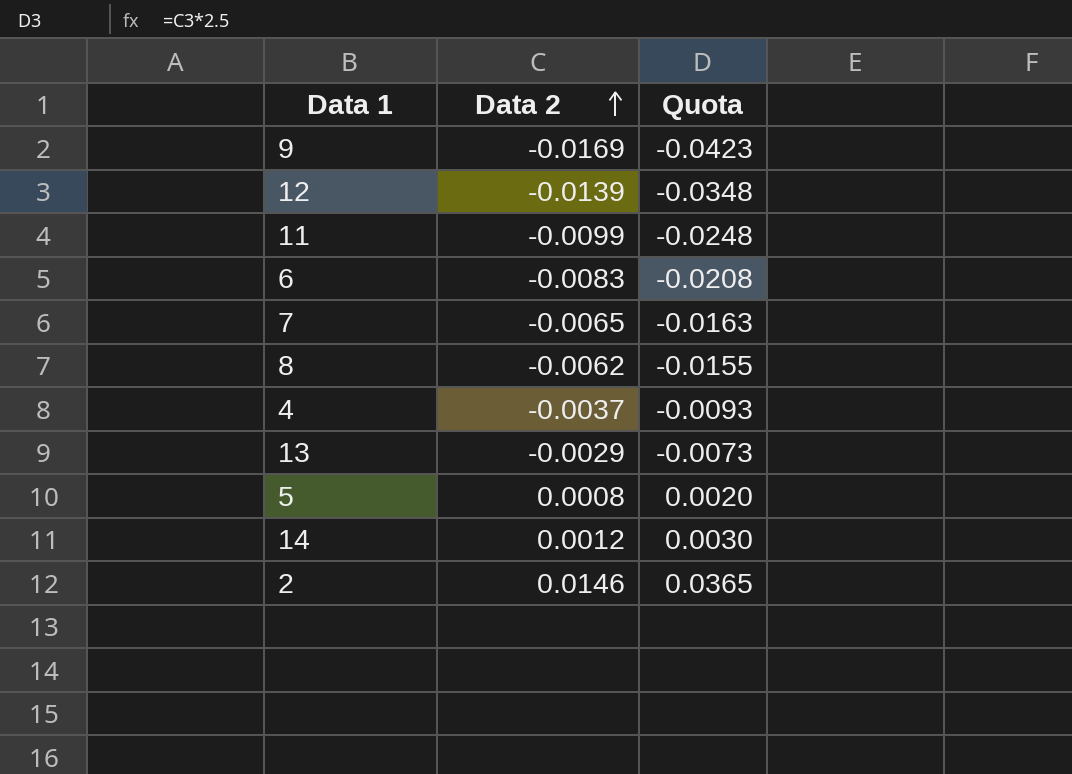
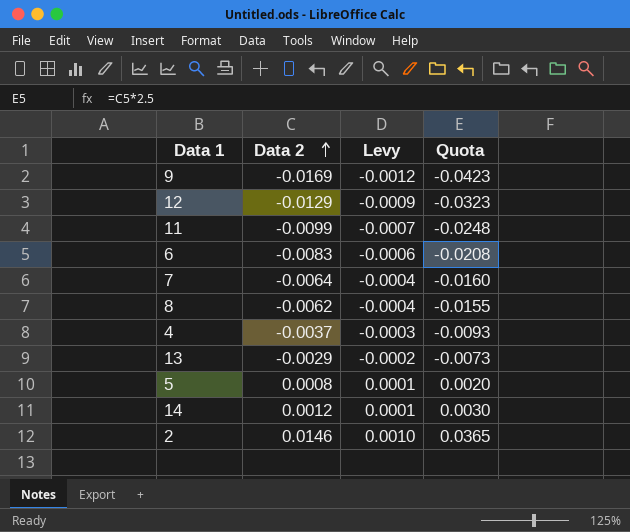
column Levy | formula: none -> [Data 2] * 0.07
12 | Data 2: -0.0139 -> -0.0129
12 | Quota: -0.0348 -> -0.0323
7 | Data 2: -0.0065 -> -0.0064
7 | Quota: -0.0163 -> -0.0160

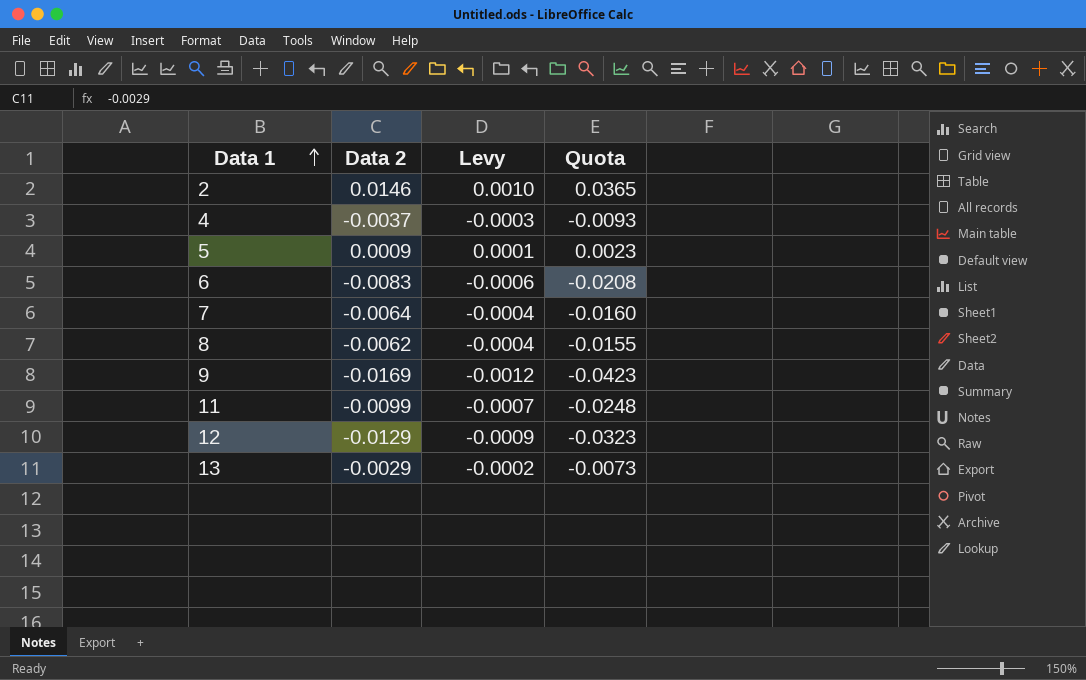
row order: Data 2 ascending -> Data 1 ascending
row 14: 0.0012 | 0.0001 | 0.0030 -> none
5 | Data 2: 0.0008 -> 0.0009
5 | Quota: 0.0020 -> 0.0023

